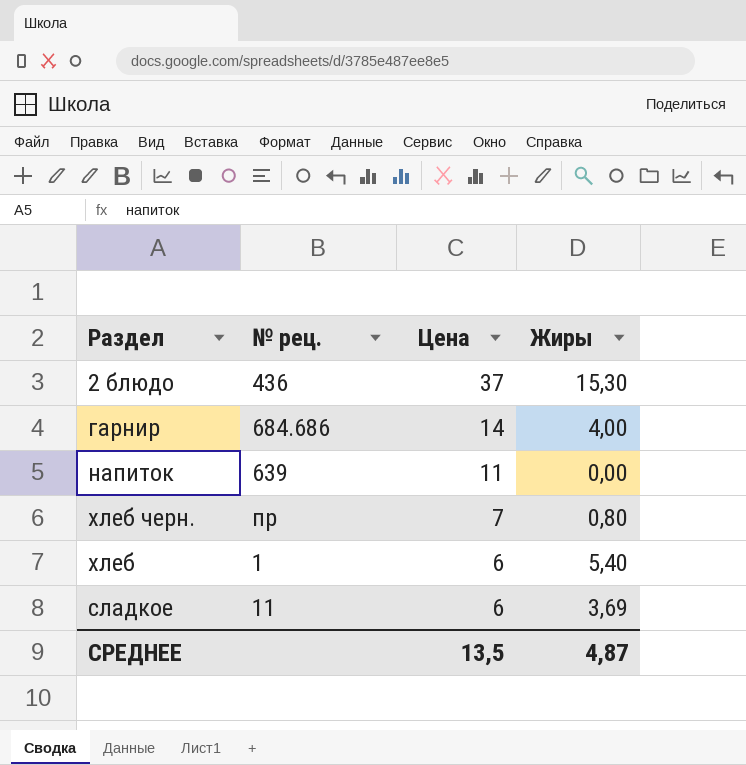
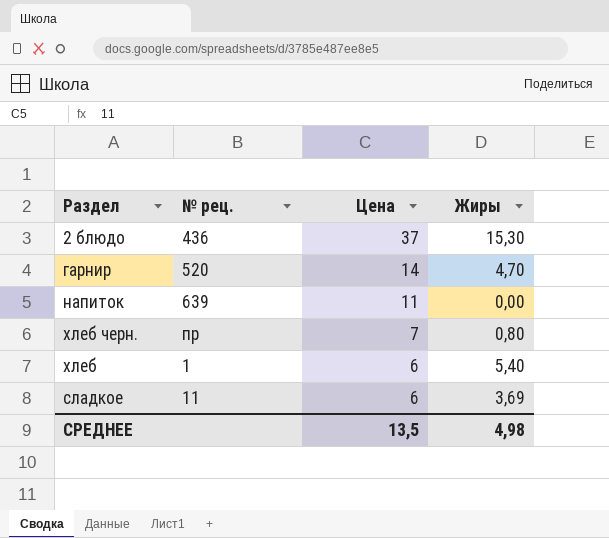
гарнир | № рец.: 684.686 -> 520
гарнир | Жиры: 4,00 -> 4,70
СРЕДНЕЕ | Жиры: 4,87 -> 4,98

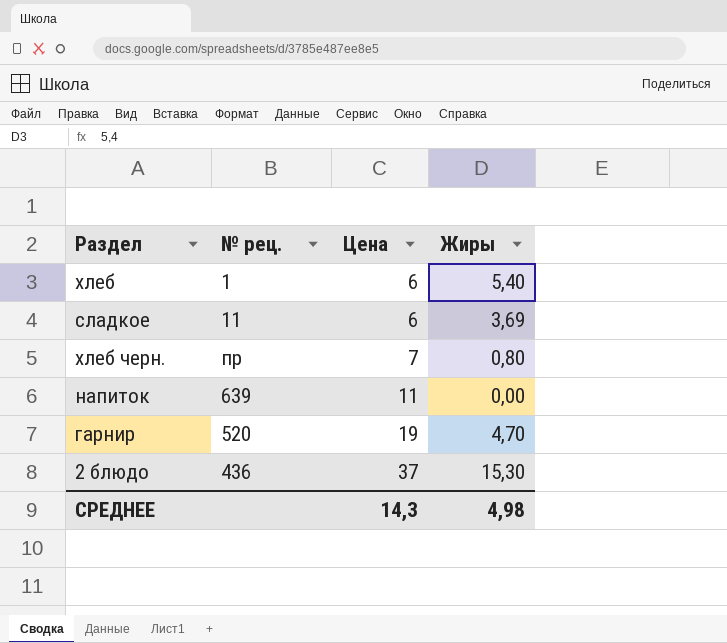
row order: Цена descending -> Цена ascending
гарнир | Цена: 14 -> 19
СРЕДНЕЕ | Цена: 13,5 -> 14,3

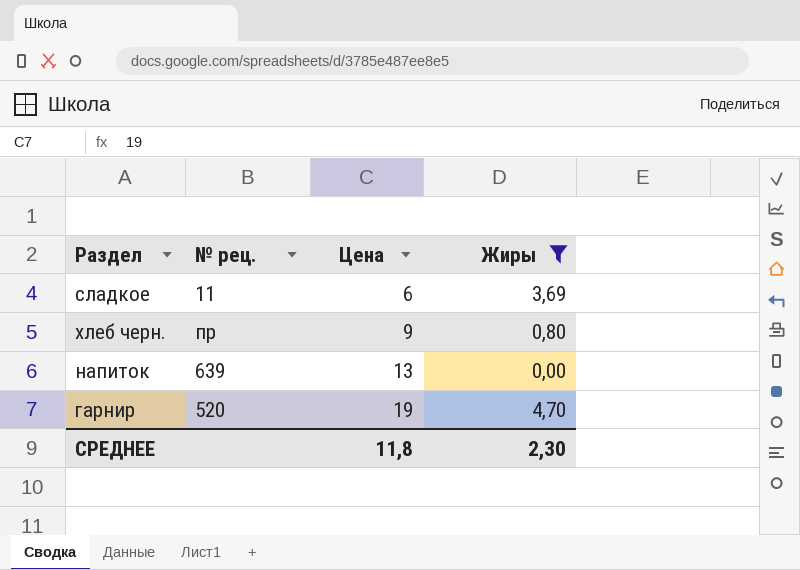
filter: none -> Жиры <= 4,70
хлеб черн. | Цена: 7 -> 9
напиток | Цена: 11 -> 13
СРЕДНЕЕ | Цена: 14,3 -> 11,8
СРЕДНЕЕ | Жиры: 4,98 -> 2,30

